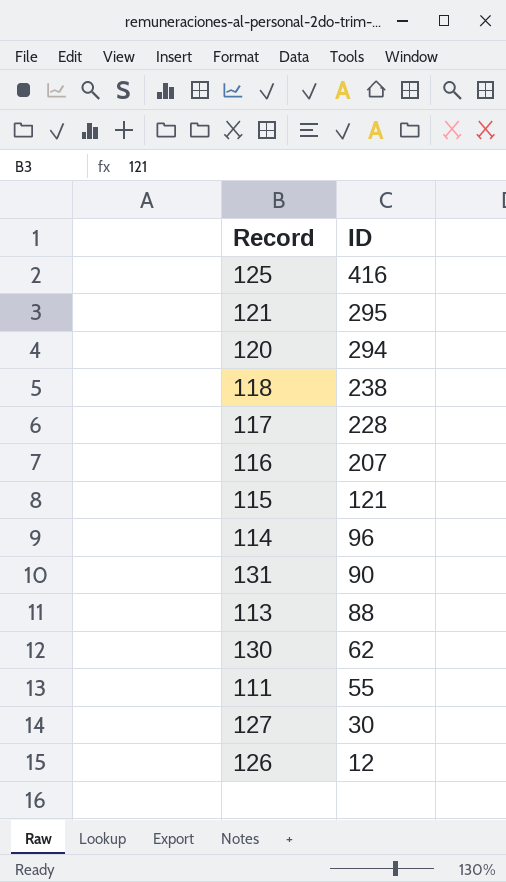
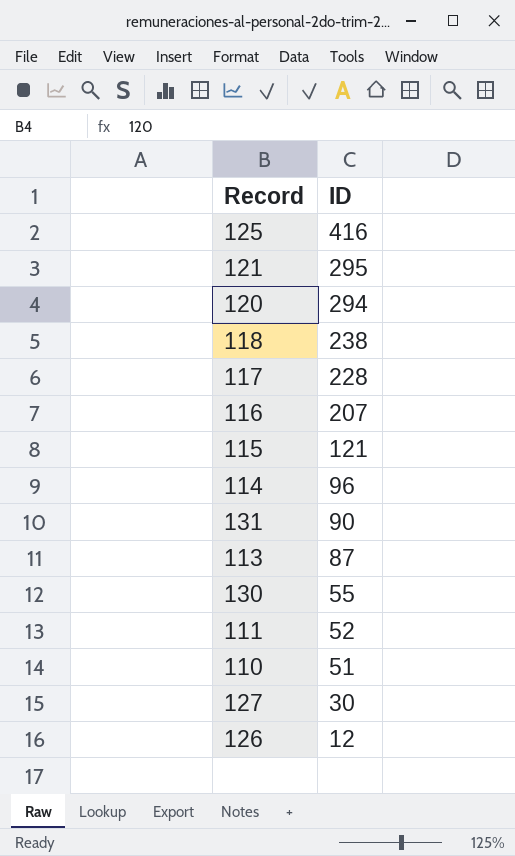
113 | ID: 88 -> 87
130 | ID: 62 -> 55
111 | ID: 55 -> 52
row 110: none -> 51

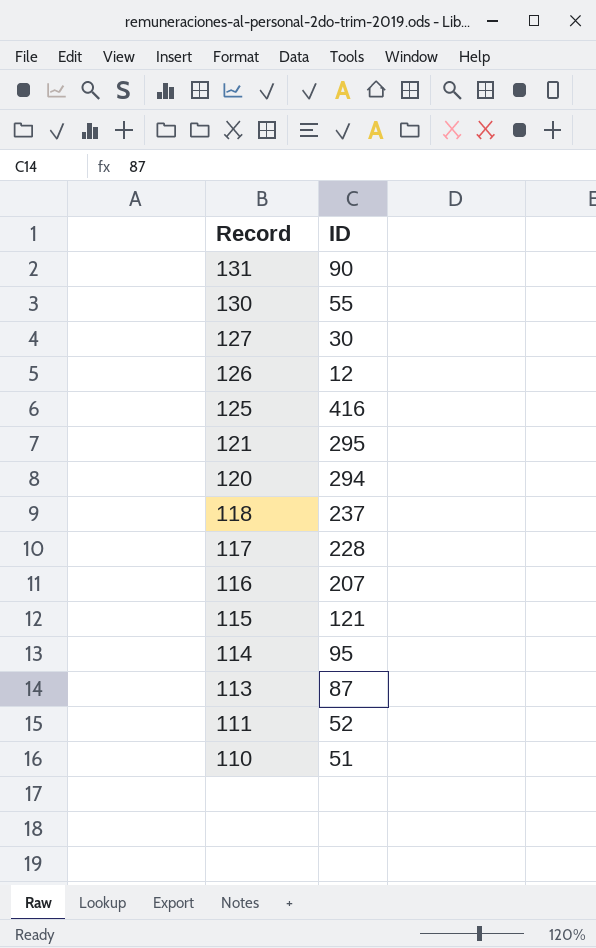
row order: ID descending -> Record descending
118 | ID: 238 -> 237
114 | ID: 96 -> 95

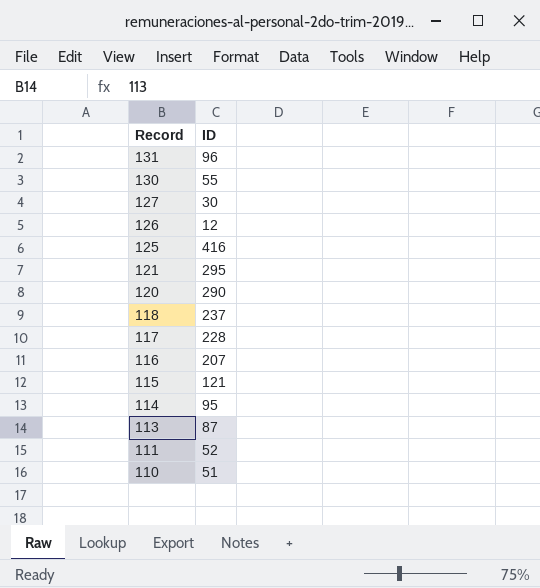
131 | ID: 90 -> 96
120 | ID: 294 -> 290

